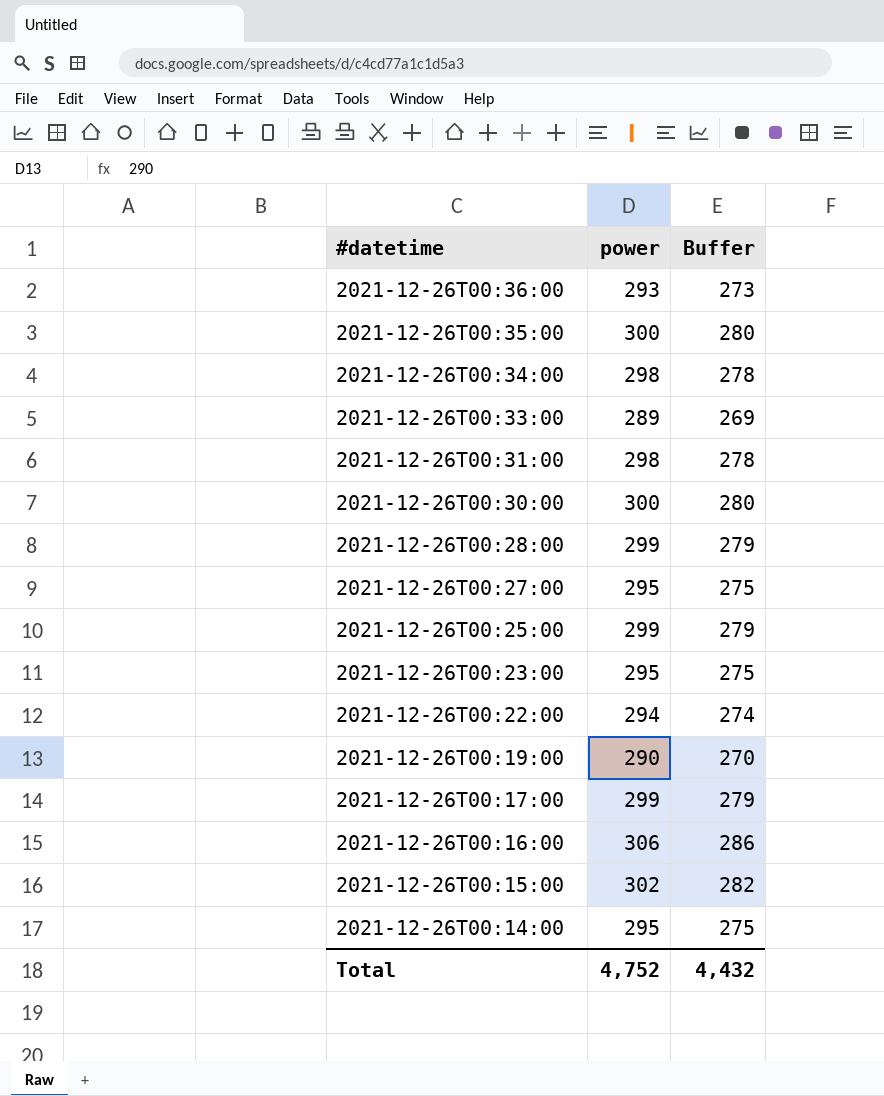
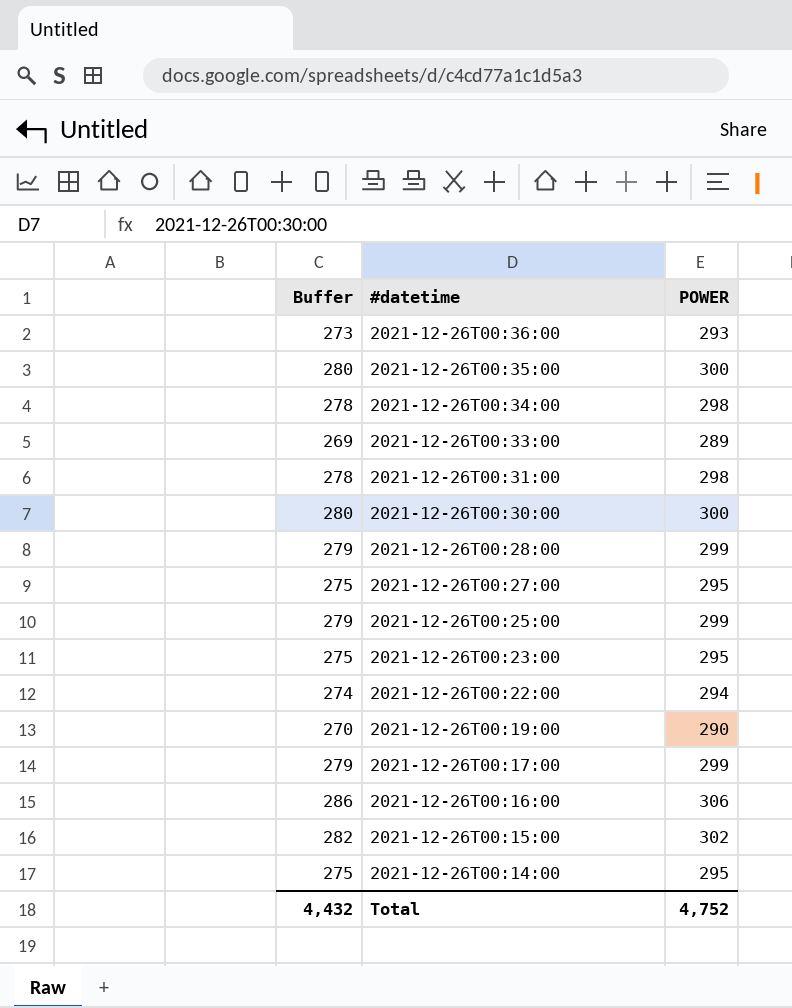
column Buffer | position: 3 -> 1
column name: power -> POWER

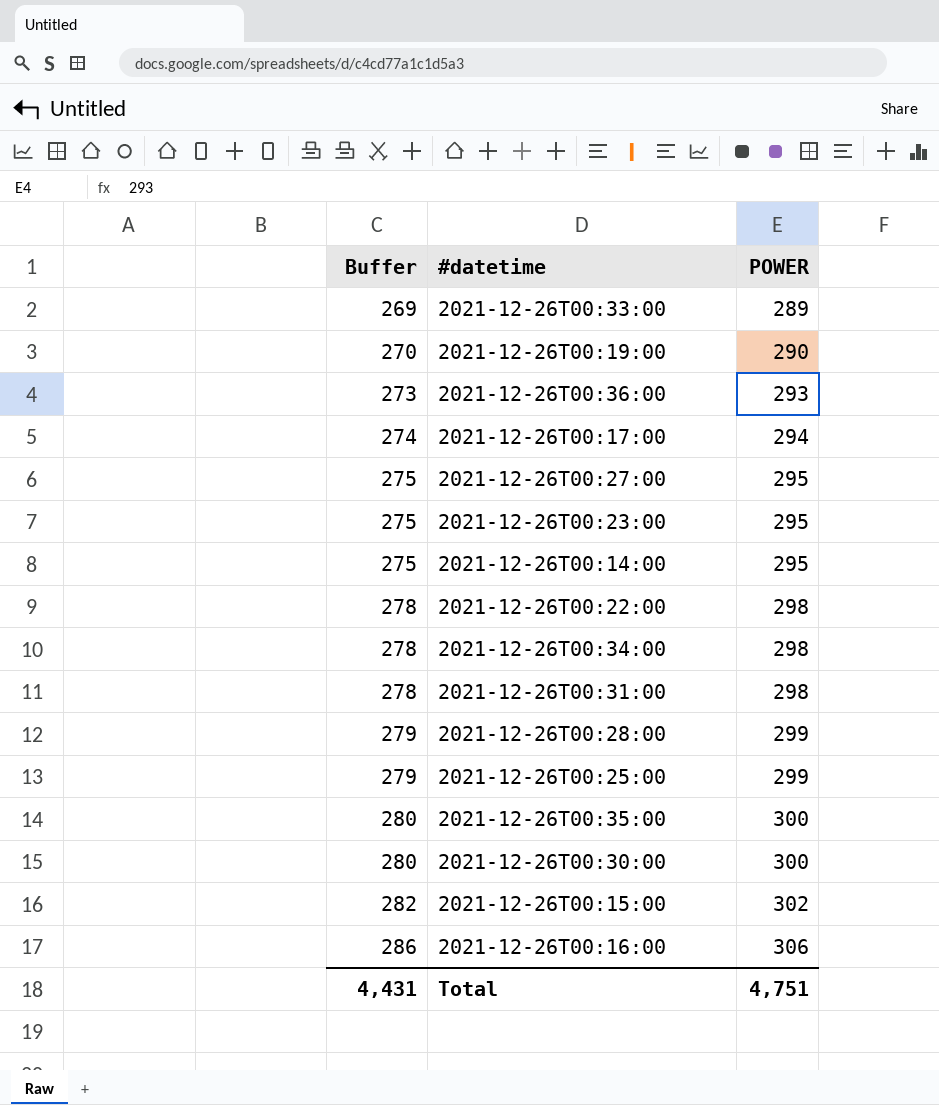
row order: #datetime descending -> Buffer ascending
2021-12-26T00:17:00 | Buffer: 279 -> 274
2021-12-26T00:17:00 | POWER: 299 -> 294
2021-12-26T00:22:00 | Buffer: 274 -> 278
2021-12-26T00:22:00 | POWER: 294 -> 298
Total | Buffer: 4,432 -> 4,431
Total | POWER: 4,752 -> 4,751

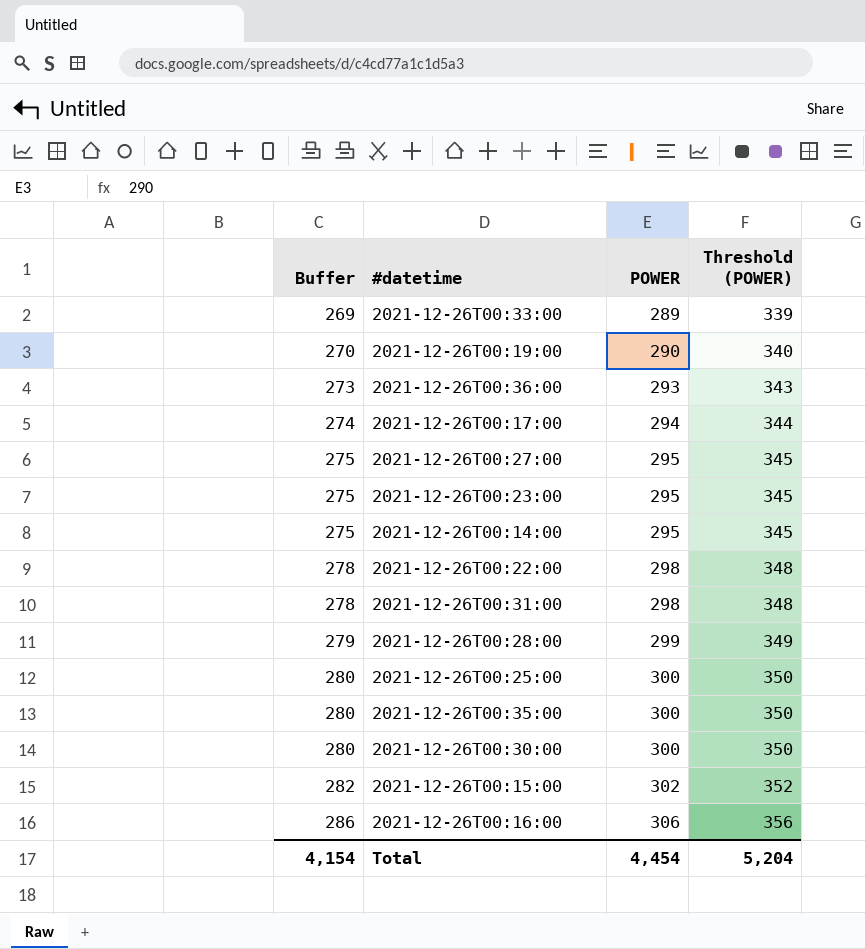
column Threshold (POWER) | formula: none -> [POWER] + 50
row 2021-12-26T00:34:00: 278 | 298 -> none
2021-12-26T00:25:00 | Buffer: 279 -> 280
2021-12-26T00:25:00 | POWER: 299 -> 300
Total | Buffer: 4,431 -> 4,154
Total | POWER: 4,751 -> 4,454

